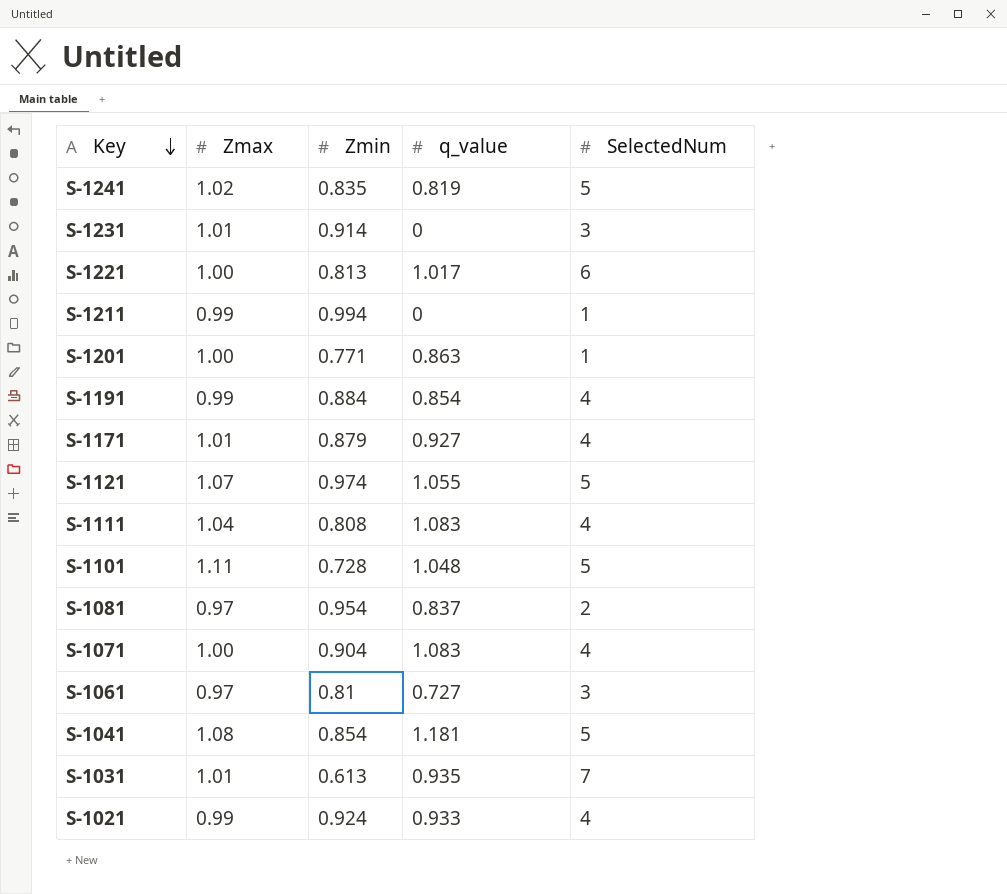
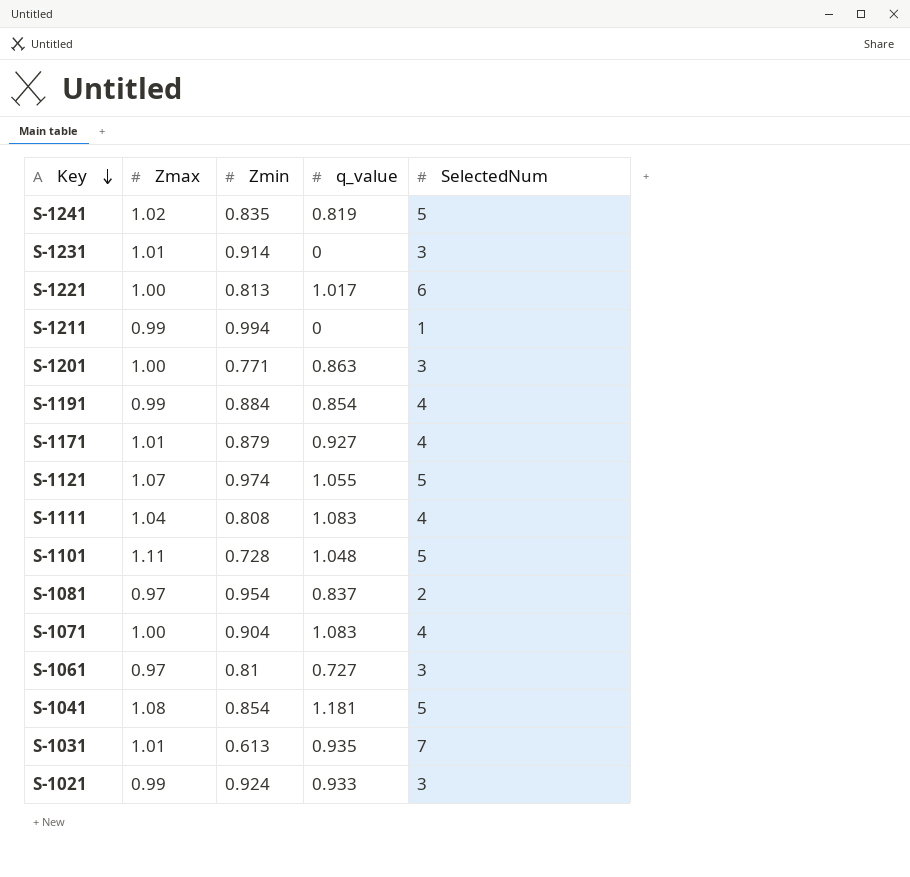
S-1201 | SelectedNum: 1 -> 3
S-1021 | SelectedNum: 4 -> 3

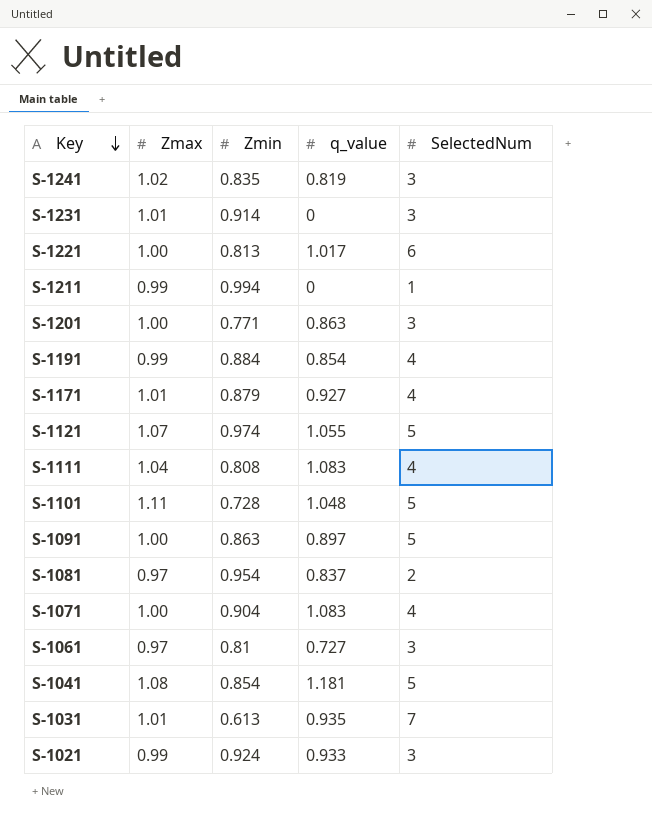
S-1241 | SelectedNum: 5 -> 3
row S-1091: none -> 1.00 | 0.863 | 0.897 | 5

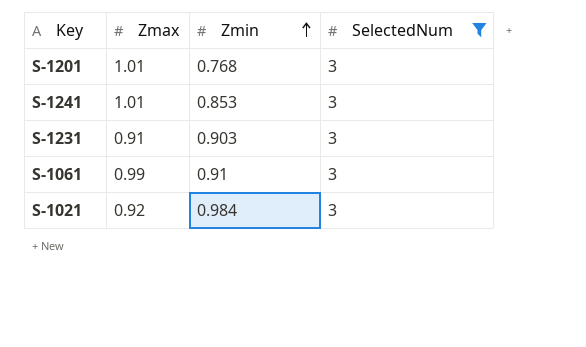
filter: none -> SelectedNum = 3
row order: Key descending -> Zmin ascending
column q_value | position: 4 -> none
S-1201 | Zmax: 1.00 -> 1.01
S-1201 | Zmin: 0.771 -> 0.768
S-1241 | Zmax: 1.02 -> 1.01
S-1241 | Zmin: 0.835 -> 0.853
S-1231 | Zmax: 1.01 -> 0.91
S-1231 | Zmin: 0.914 -> 0.903
S-1061 | Zmax: 0.97 -> 0.99
S-1061 | Zmin: 0.81 -> 0.91
S-1021 | Zmax: 0.99 -> 0.92
S-1021 | Zmin: 0.924 -> 0.984

